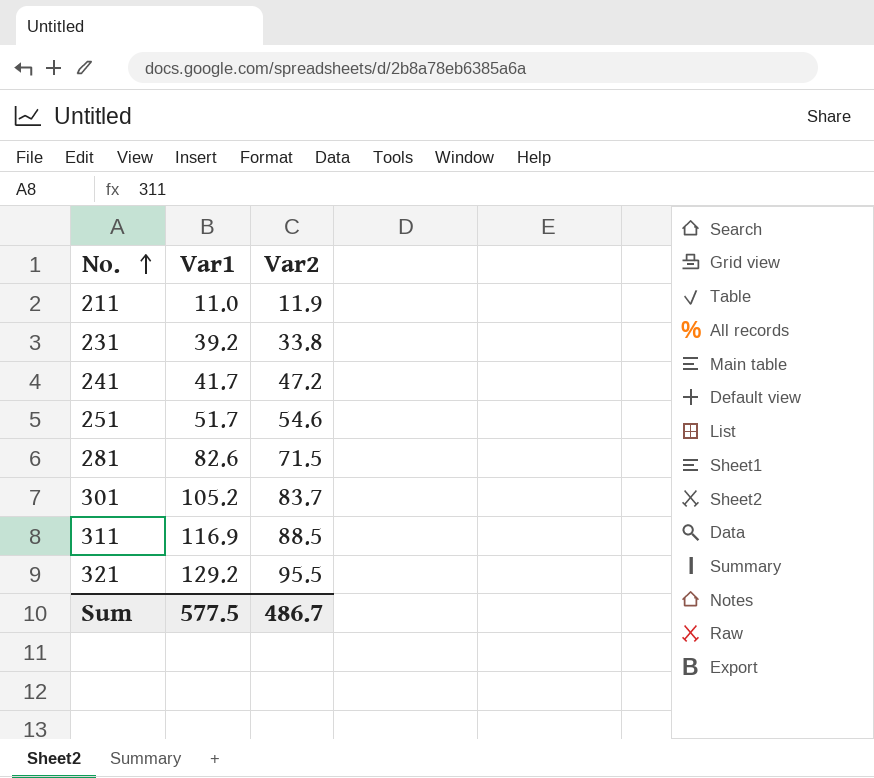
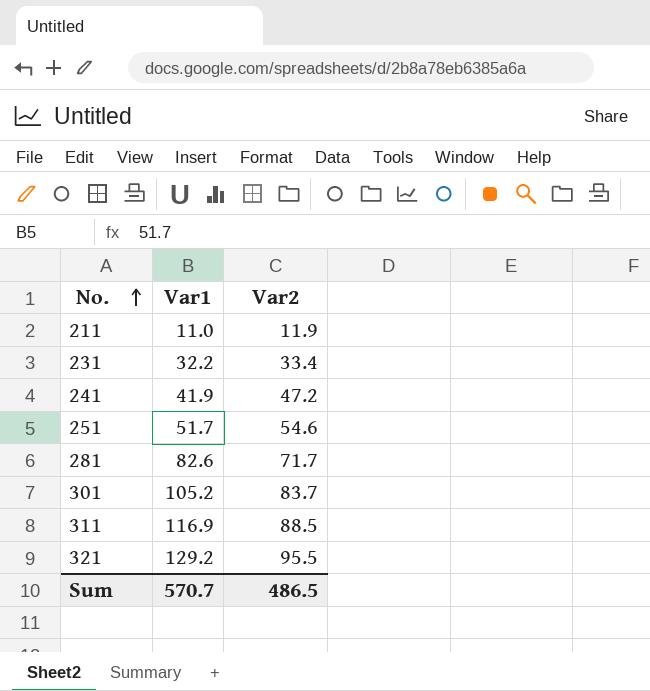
231 | Var1: 39.2 -> 32.2
231 | Var2: 33.8 -> 33.4
241 | Var1: 41.7 -> 41.9
281 | Var2: 71.5 -> 71.7
Sum | Var1: 577.5 -> 570.7
Sum | Var2: 486.7 -> 486.5

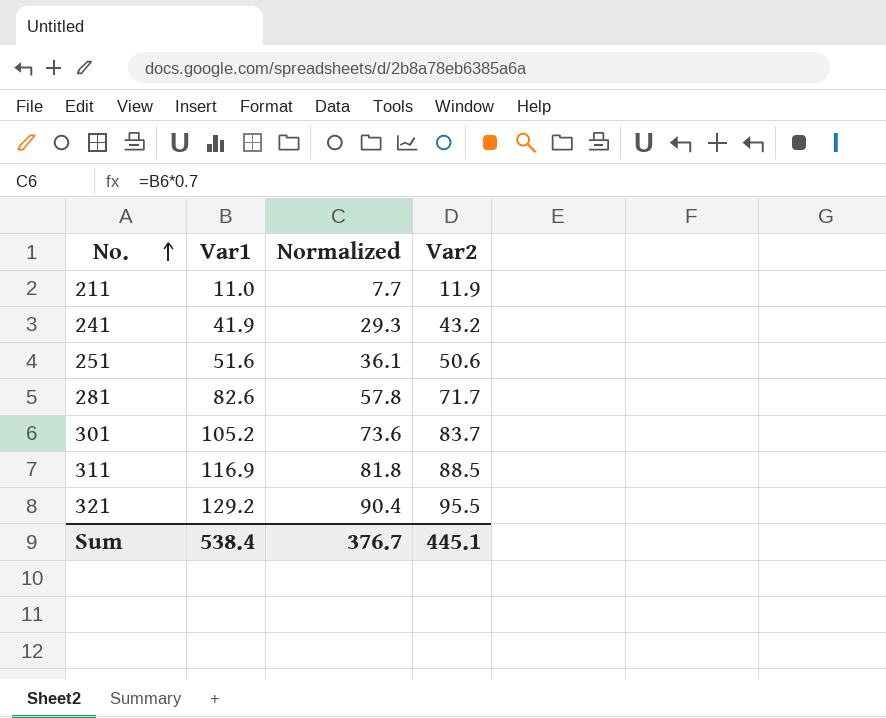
column Normalized | formula: none -> [Var1] * 0.7
row 231: 32.2 | 33.4 -> none
241 | Var2: 47.2 -> 43.2
251 | Var1: 51.7 -> 51.6
251 | Var2: 54.6 -> 50.6
Sum | Var1: 570.7 -> 538.4
Sum | Var2: 486.5 -> 445.1

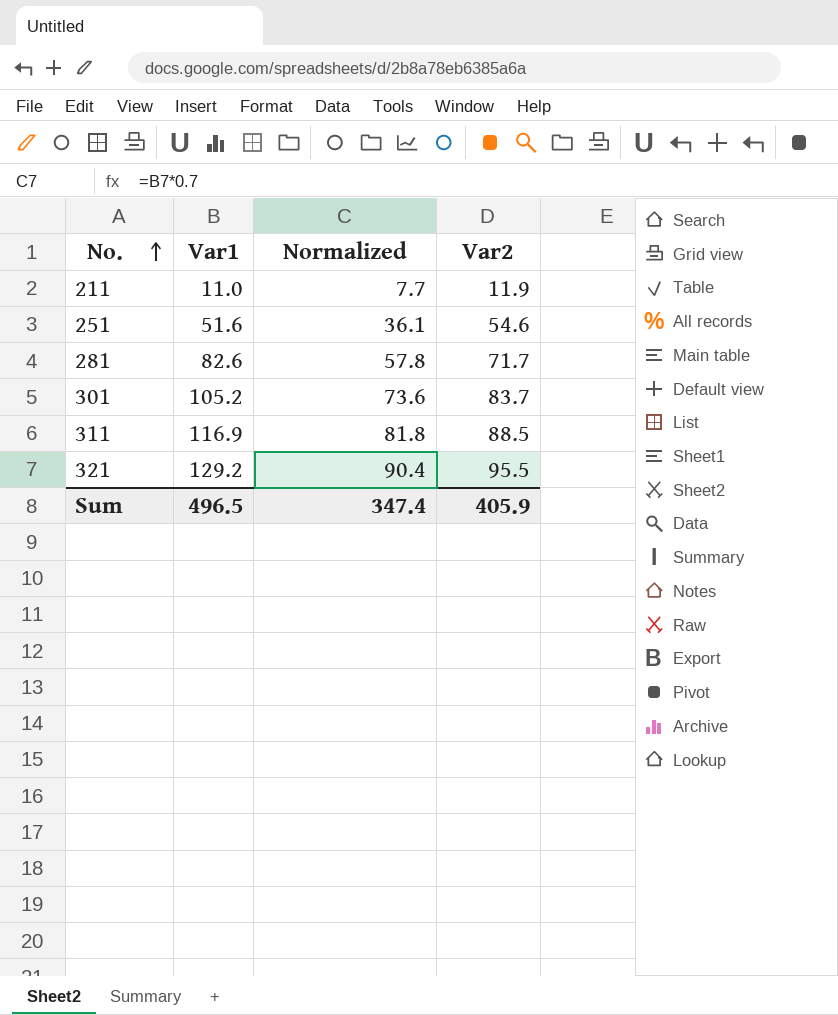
row 241: 41.9 | 29.3 | 43.2 -> none
251 | Var2: 50.6 -> 54.6
Sum | Var1: 538.4 -> 496.5
Sum | Normalized: 376.7 -> 347.4
Sum | Var2: 445.1 -> 405.9

